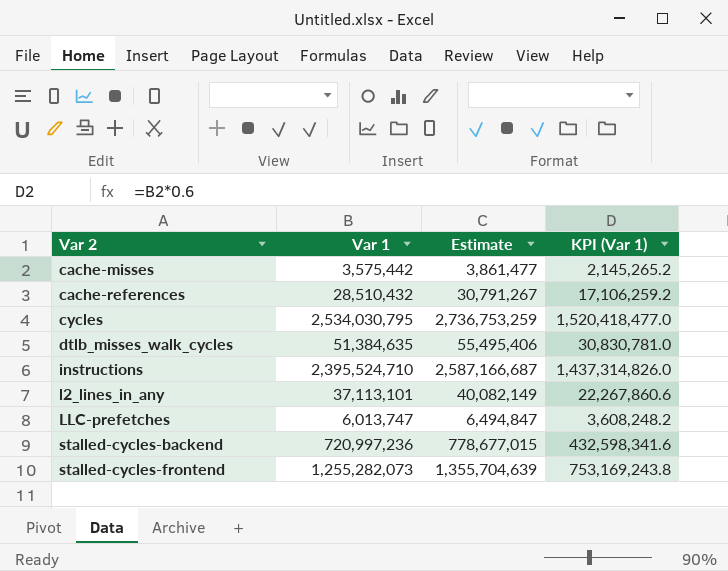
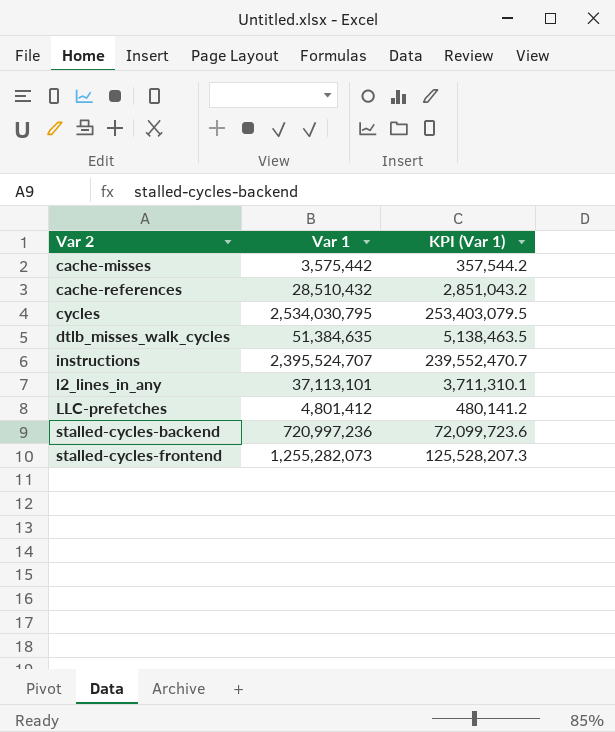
column Estimate | formula: [Var 1] * 1.08 -> none
column KPI (Var 1) | formula: [Var 1] * 0.6 -> [Var 1] * 0.1
instructions | Var 1: 2,395,524,710 -> 2,395,524,707
LLC-prefetches | Var 1: 6,013,747 -> 4,801,412

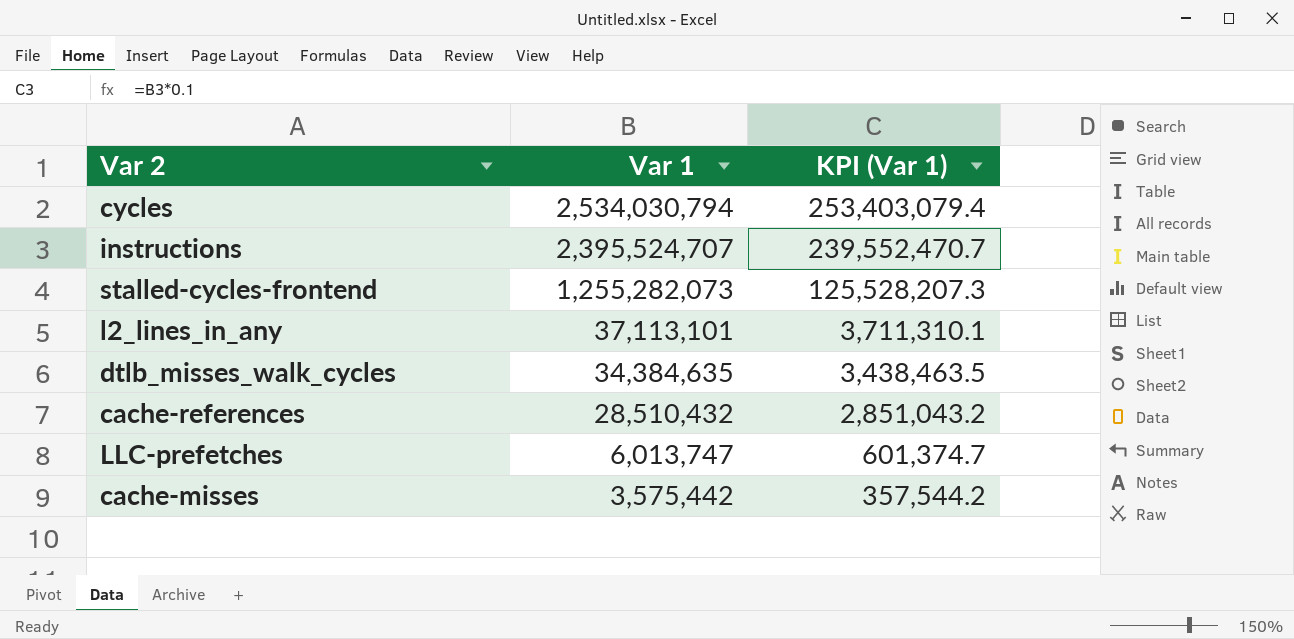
row order: Var 2 ascending -> Var 1 descending
row stalled-cycles-backend: 720,997,236 | 72,099,723.6 -> none
cycles | Var 1: 2,534,030,795 -> 2,534,030,794
cycles | KPI (Var 1): 253,403,079.5 -> 253,403,079.4
dtlb_misses_walk_cycles | Var 1: 51,384,635 -> 34,384,635
dtlb_misses_walk_cycles | KPI (Var 1): 5,138,463.5 -> 3,438,463.5
LLC-prefetches | Var 1: 4,801,412 -> 6,013,747
LLC-prefetches | KPI (Var 1): 480,141.2 -> 601,374.7

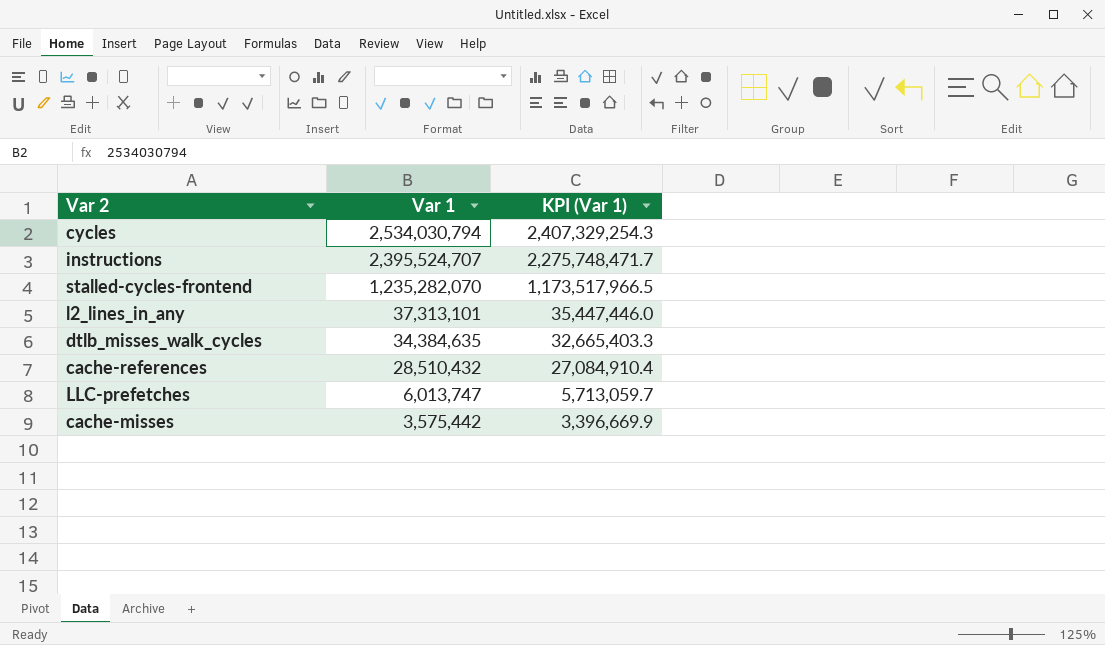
column KPI (Var 1) | formula: [Var 1] * 0.1 -> [Var 1] * 0.95
stalled-cycles-frontend | Var 1: 1,255,282,073 -> 1,235,282,070
l2_lines_in_any | Var 1: 37,113,101 -> 37,313,101

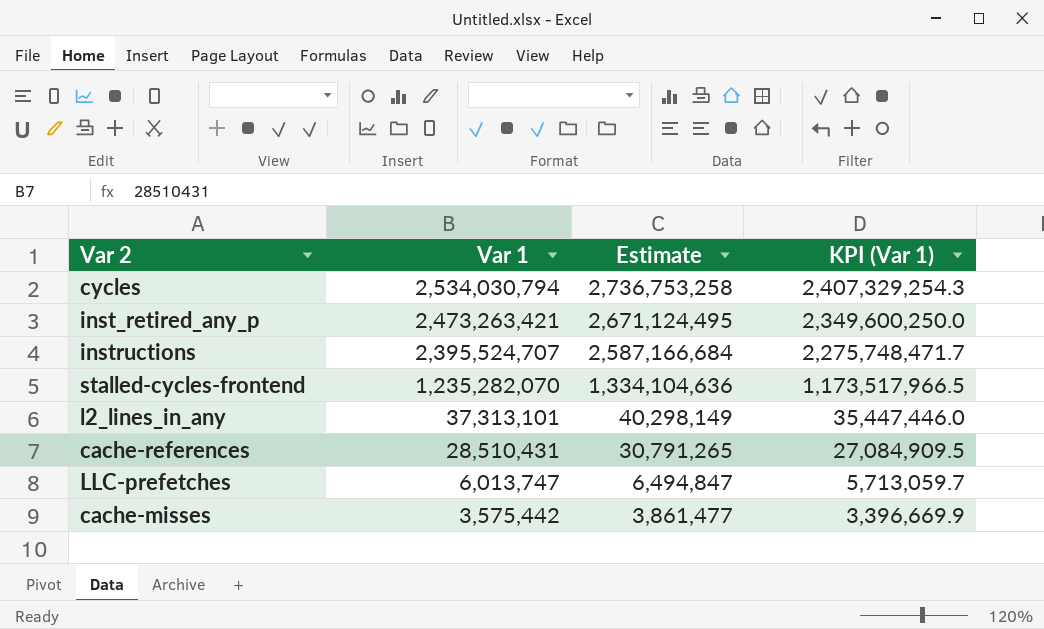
column Estimate | formula: none -> [Var 1] * 1.08
row dtlb_misses_walk_cycles: 34,384,635 | 32,665,403.3 -> none
row inst_retired_any_p: none -> 2,473,263,421 | 2,671,124,495 | 2,349,600,250.0
cache-references | Var 1: 28,510,432 -> 28,510,431
cache-references | KPI (Var 1): 27,084,910.4 -> 27,084,909.5

